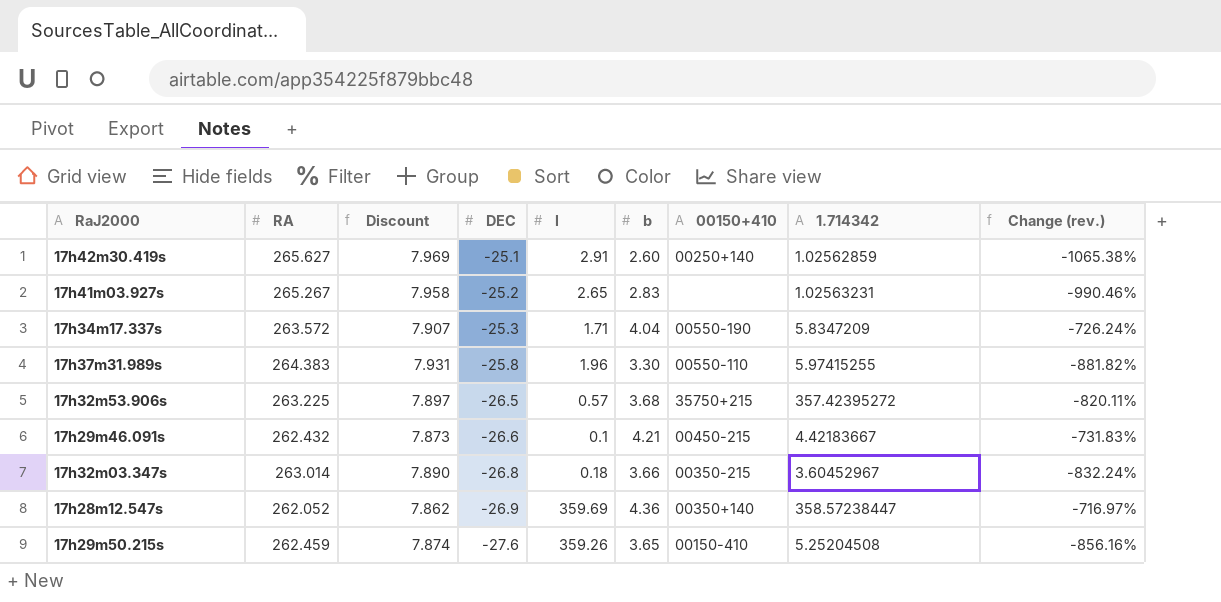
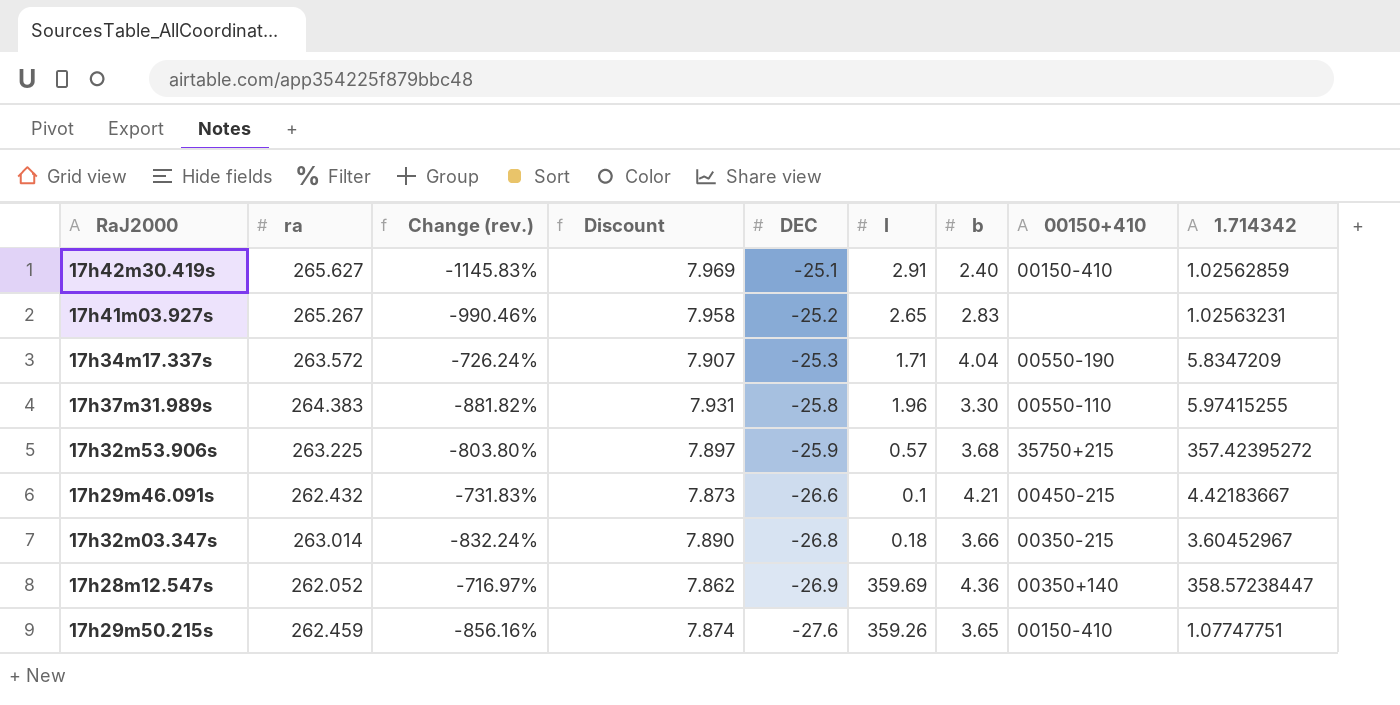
column name: RA -> ra
column Change (rev.) | position: 9 -> 3
17h42m30.419s | Change (rev.): -1065.38% -> -1145.83%
17h42m30.419s | b: 2.60 -> 2.40
17h42m30.419s | 00150+410: 00250+140 -> 00150-410
17h32m53.906s | Change (rev.): -820.11% -> -803.80%
17h32m53.906s | DEC: -26.5 -> -25.9
17h29m50.215s | 1.714342: 5.25204508 -> 1.07747751

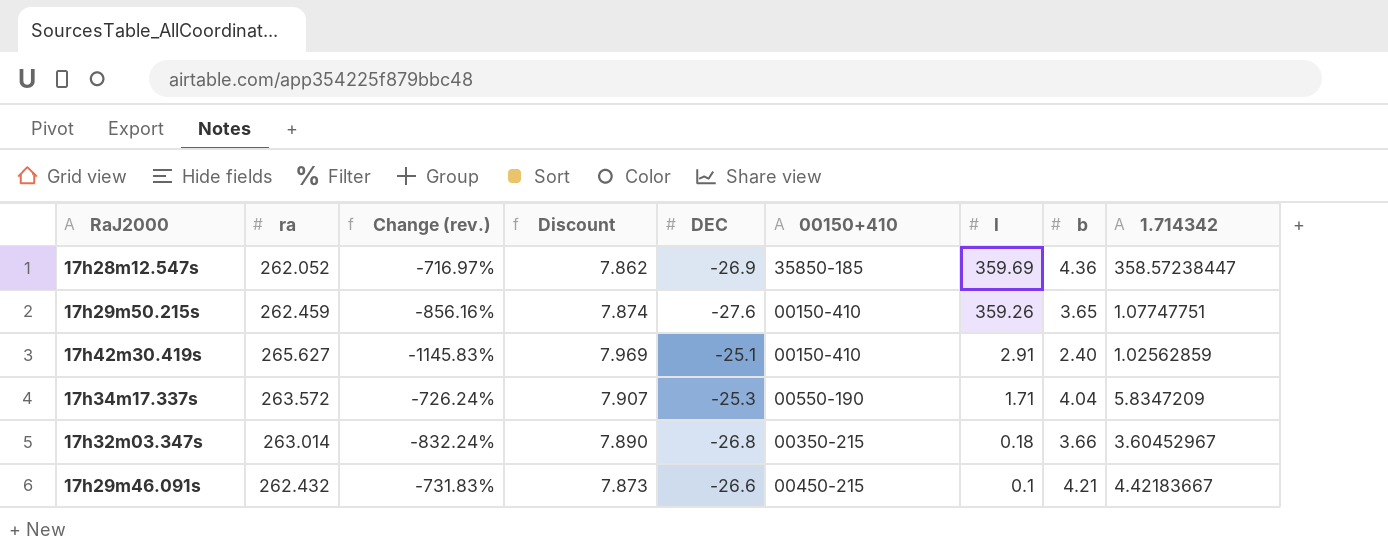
row order: DEC descending -> l descending
column 00150+410 | position: 8 -> 6
row 17h41m03.927s: 265.267 | -990.46% | 7.958 | -25.2 | 2.65 | 2.83 | none | 1.02563231 -> none
row 17h37m31.989s: 264.383 | -881.82% | 7.931 | -25.8 | 1.96 | 3.30 | 00550-110 | 5.97415255 -> none
row 17h32m53.906s: 263.225 | -803.80% | 7.897 | -25.9 | 0.57 | 3.68 | 35750+215 | 357.42395272 -> none
17h28m12.547s | 00150+410: 00350+140 -> 35850-185

